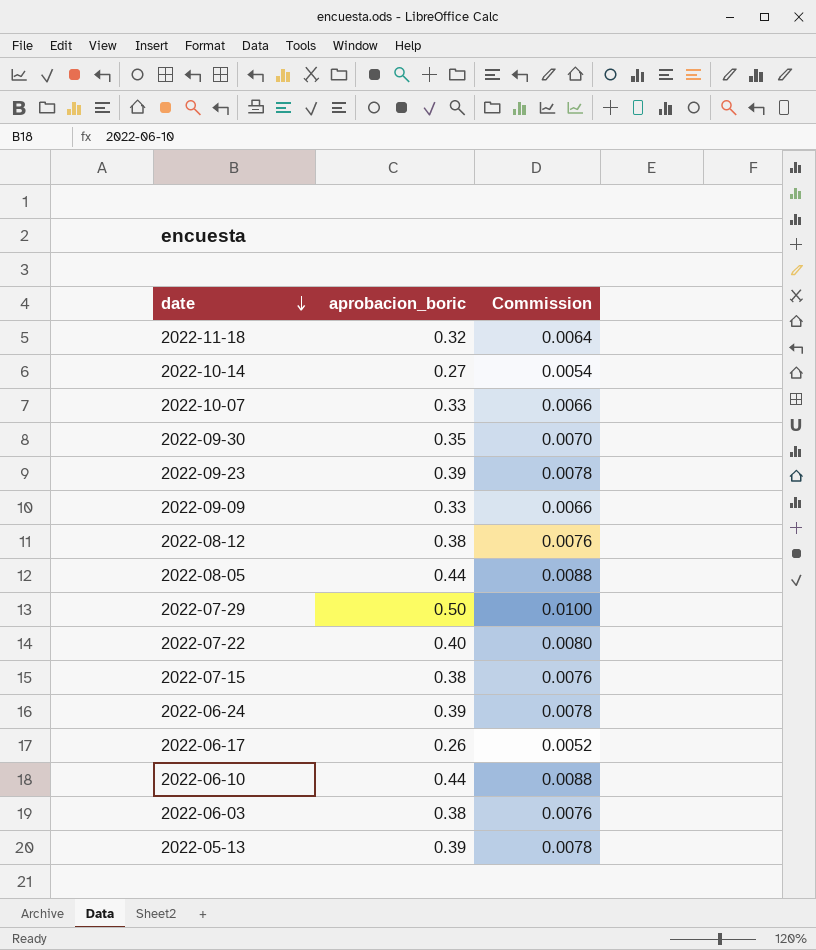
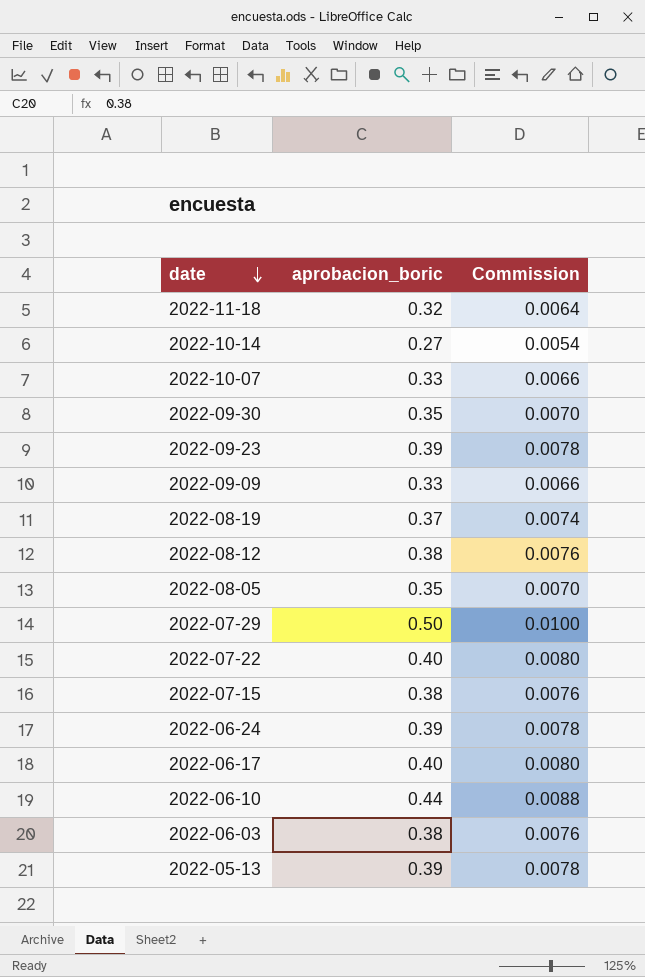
row 2022-08-19: none -> 0.37 | 0.0074
2022-08-05 | aprobacion_boric: 0.44 -> 0.35
2022-08-05 | Commission: 0.0088 -> 0.0070
2022-06-17 | aprobacion_boric: 0.26 -> 0.40
2022-06-17 | Commission: 0.0052 -> 0.0080

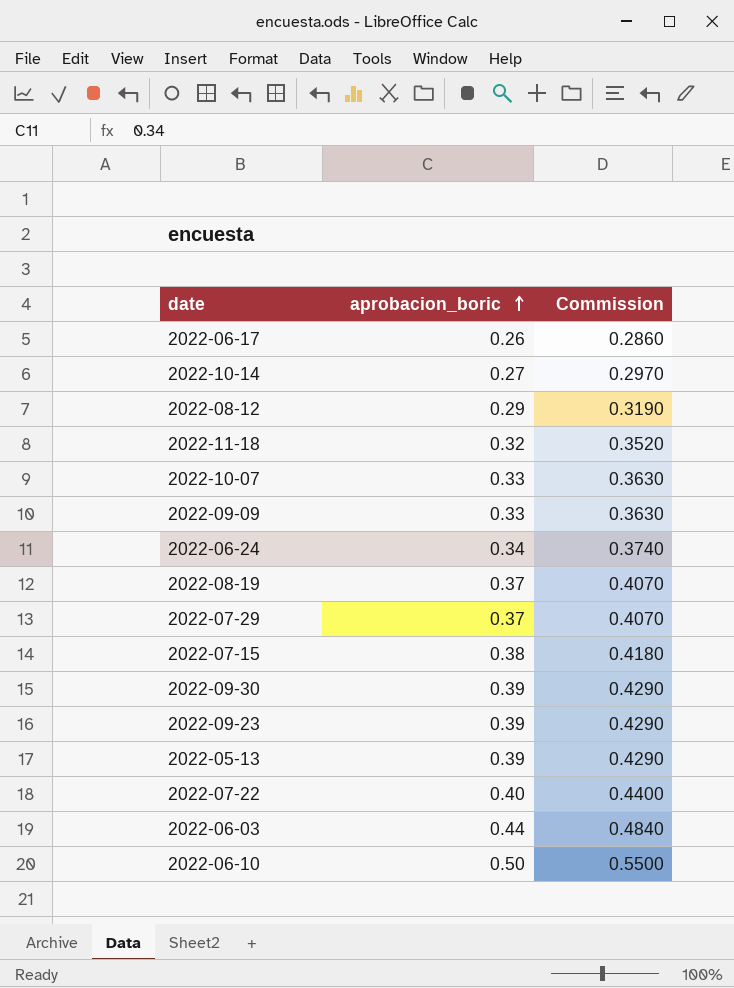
row order: date descending -> aprobacion_boric ascending
column Commission | formula: [aprobacion_boric] * 0.02 -> [aprobacion_boric] * 1.1
row 2022-08-05: 0.35 | 0.0070 -> none
2022-06-17 | aprobacion_boric: 0.40 -> 0.26
2022-08-12 | aprobacion_boric: 0.38 -> 0.29
2022-06-24 | aprobacion_boric: 0.39 -> 0.34
2022-07-29 | aprobacion_boric: 0.50 -> 0.37
2022-09-30 | aprobacion_boric: 0.35 -> 0.39
2022-06-03 | aprobacion_boric: 0.38 -> 0.44
2022-06-10 | aprobacion_boric: 0.44 -> 0.50

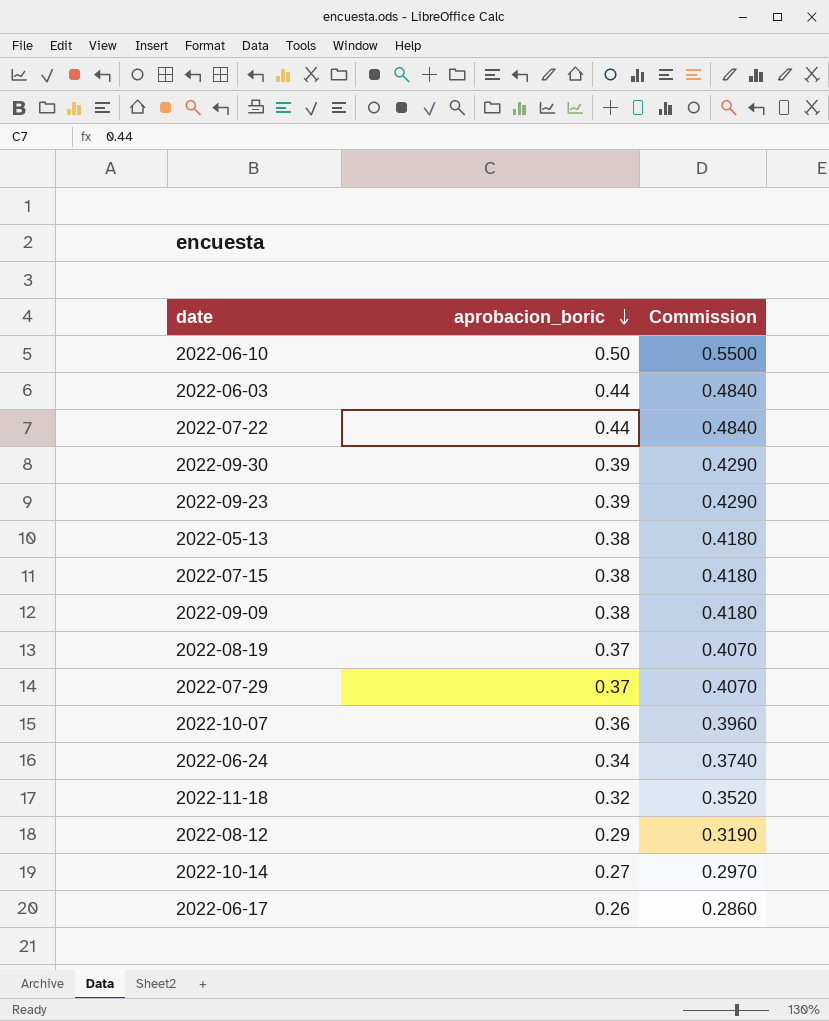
row order: aprobacion_boric ascending -> aprobacion_boric descending
2022-07-22 | aprobacion_boric: 0.40 -> 0.44
2022-07-22 | Commission: 0.4400 -> 0.4840
2022-05-13 | aprobacion_boric: 0.39 -> 0.38
2022-05-13 | Commission: 0.4290 -> 0.4180
2022-09-09 | aprobacion_boric: 0.33 -> 0.38
2022-09-09 | Commission: 0.3630 -> 0.4180
2022-10-07 | aprobacion_boric: 0.33 -> 0.36
2022-10-07 | Commission: 0.3630 -> 0.3960

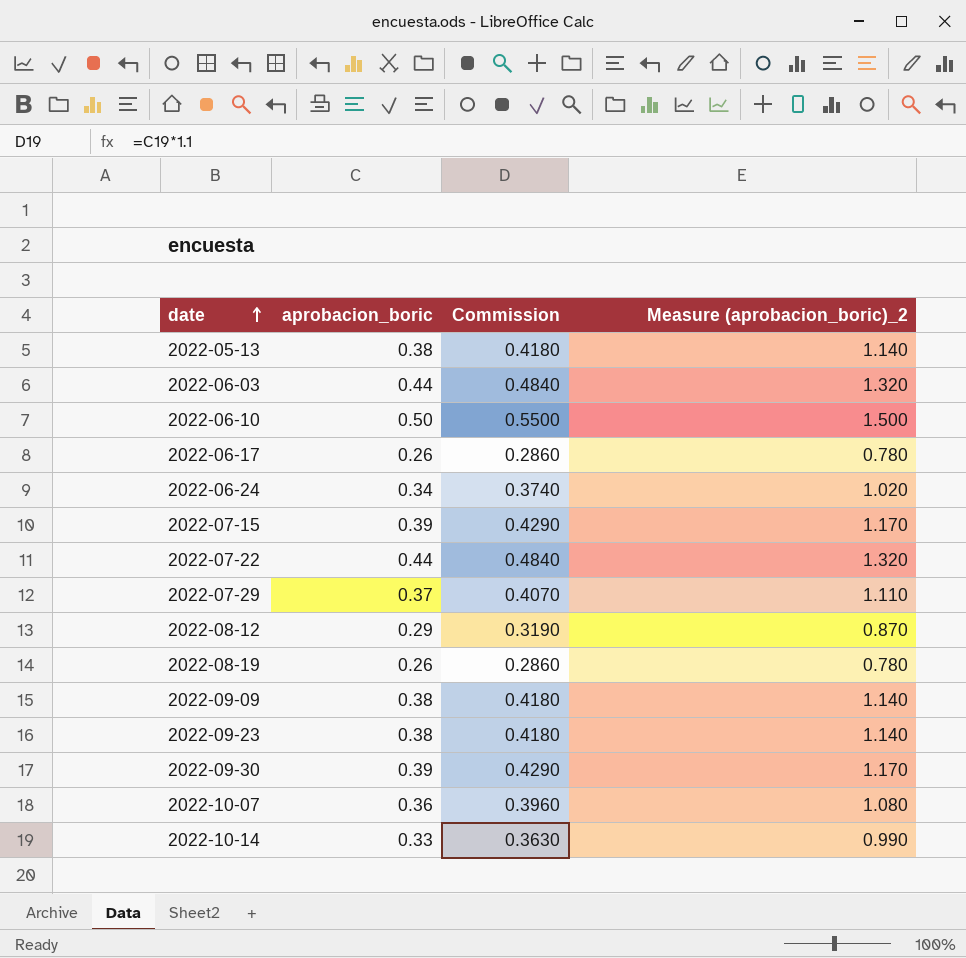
row order: aprobacion_boric descending -> date ascending
column Measure (aprobacion_boric)_2 | formula: none -> [aprobacion_boric] * 3
row 2022-11-18: 0.32 | 0.3520 -> none
2022-07-15 | aprobacion_boric: 0.38 -> 0.39
2022-07-15 | Commission: 0.4180 -> 0.4290
2022-08-19 | aprobacion_boric: 0.37 -> 0.26
2022-08-19 | Commission: 0.4070 -> 0.2860
2022-09-23 | aprobacion_boric: 0.39 -> 0.38
2022-09-23 | Commission: 0.4290 -> 0.4180
2022-10-14 | aprobacion_boric: 0.27 -> 0.33
2022-10-14 | Commission: 0.2970 -> 0.3630

